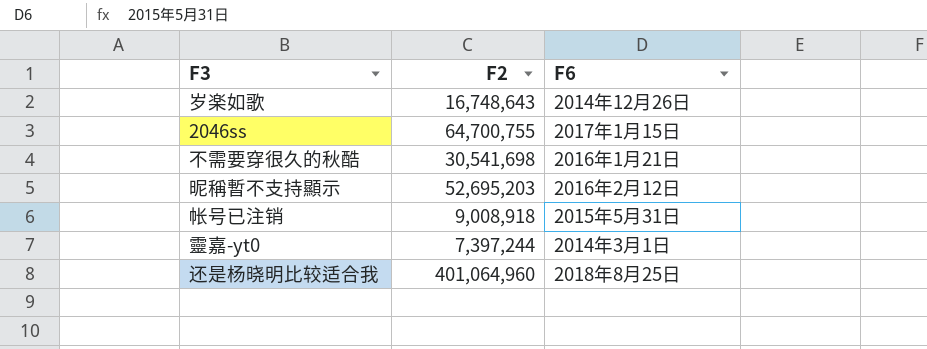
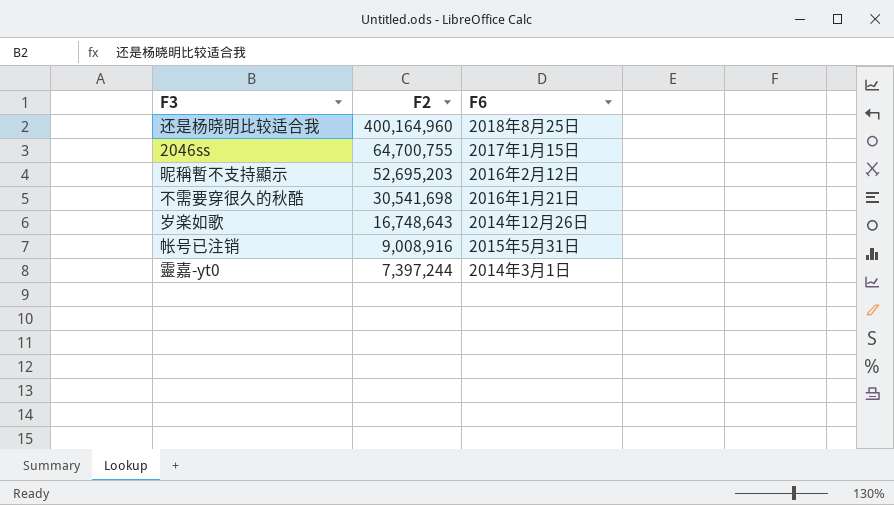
row order: none -> F2 descending
还是杨晓明比较适合我 | F2: 401,064,960 -> 400,164,960
帐号已注销 | F2: 9,008,918 -> 9,008,916

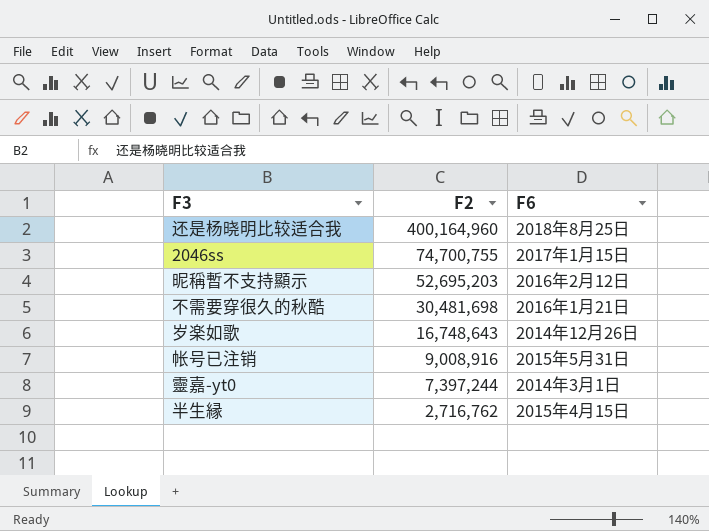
2046ss | F2: 64,700,755 -> 74,700,755
不需要穿很久的秋酷 | F2: 30,541,698 -> 30,481,698
row 半生縁: none -> 2,716,762 | 2015年4月15日

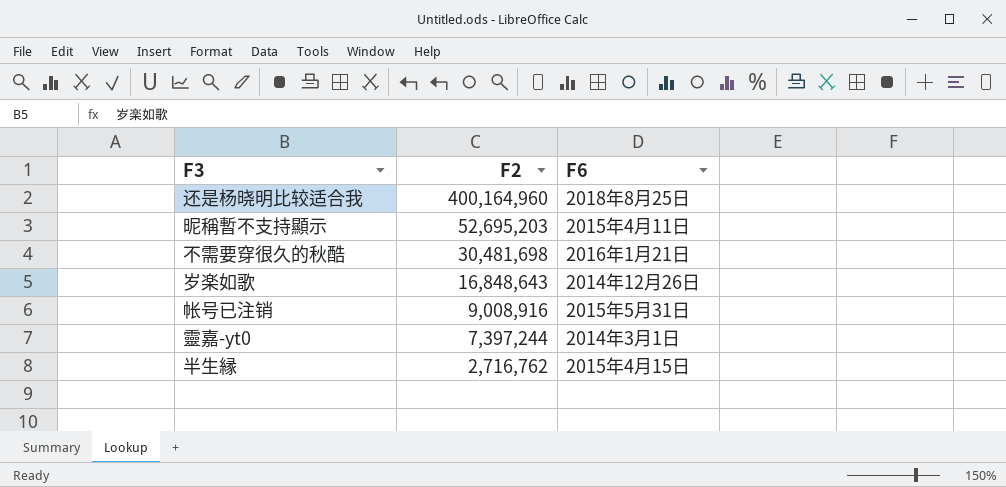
row 2046ss: 74,700,755 | 2017年1月15日 -> none
昵稱暫不支持顯示 | F6: 2016年2月12日 -> 2015年4月11日
岁楽如歌 | F2: 16,748,643 -> 16,848,643

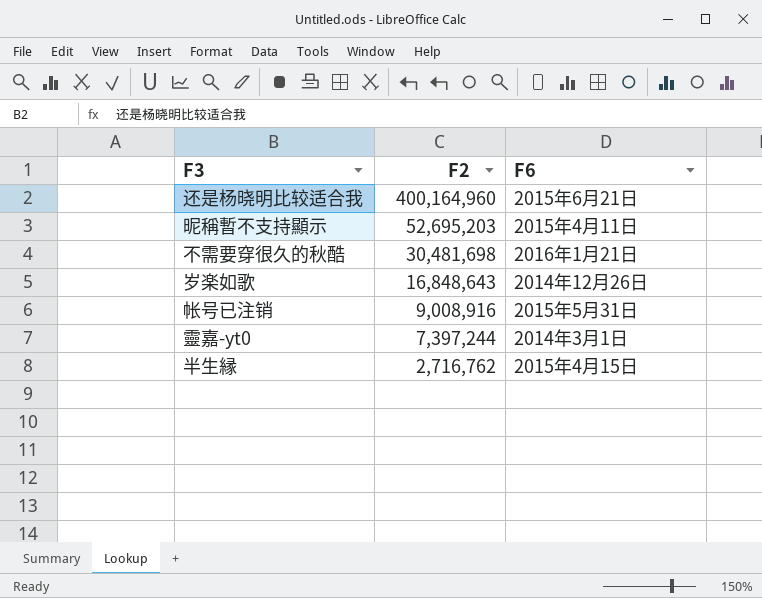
还是杨晓明比较适合我 | F6: 2018年8月25日 -> 2015年6月21日

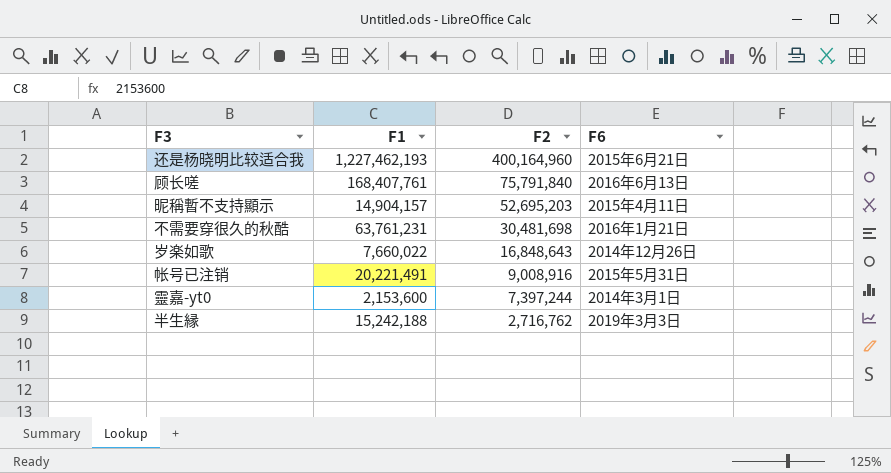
column F1 | position: none -> 2
row 顾长嗟: none -> 168,407,761 | 75,791,840 | 2016年6月13日
半生縁 | F6: 2015年4月15日 -> 2019年3月3日

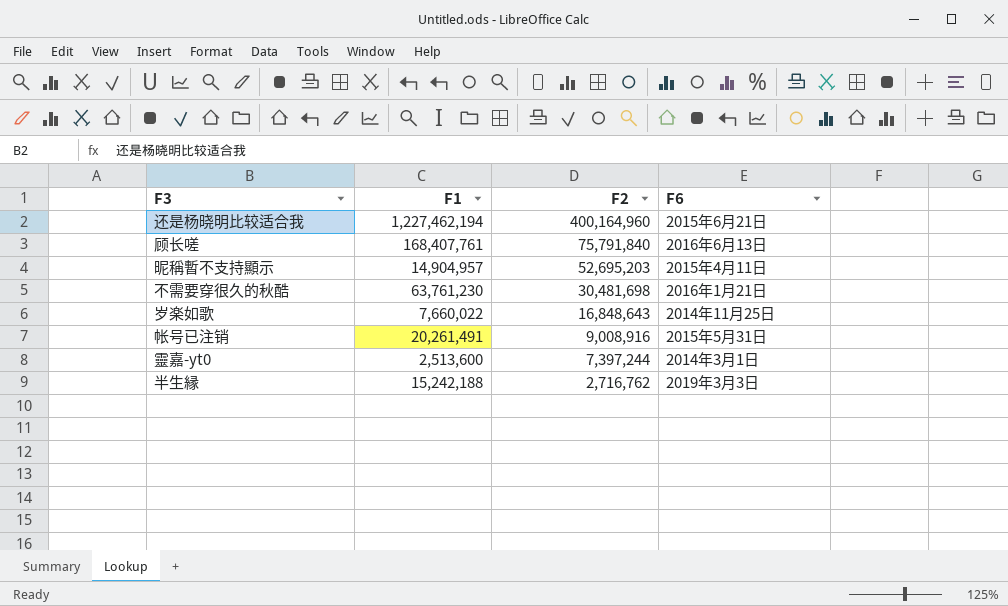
还是杨晓明比较适合我 | F1: 1,227,462,193 -> 1,227,462,194
昵稱暫不支持顯示 | F1: 14,904,157 -> 14,904,957
不需要穿很久的秋酷 | F1: 63,761,231 -> 63,761,230
岁楽如歌 | F6: 2014年12月26日 -> 2014年11月25日
帐号已注销 | F1: 20,221,491 -> 20,261,491
靈嘉-yt0 | F1: 2,153,600 -> 2,513,600

